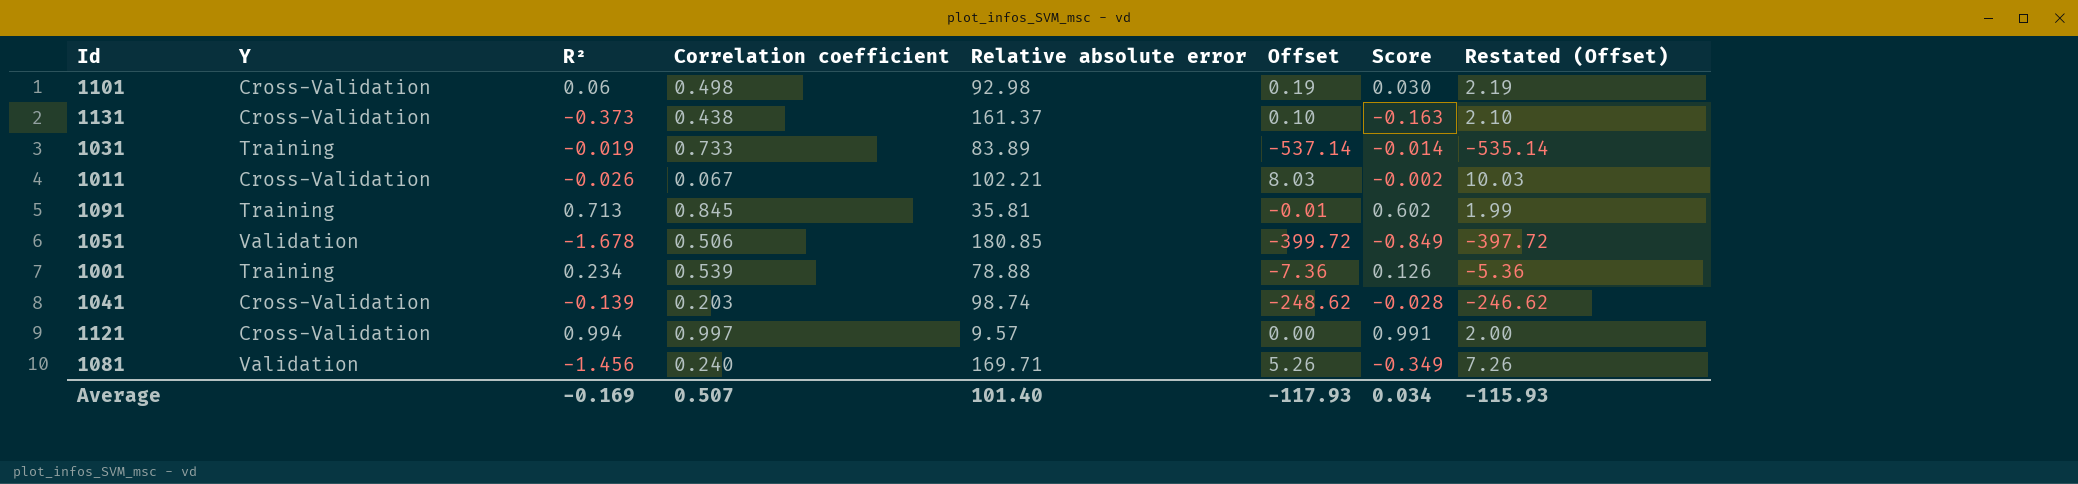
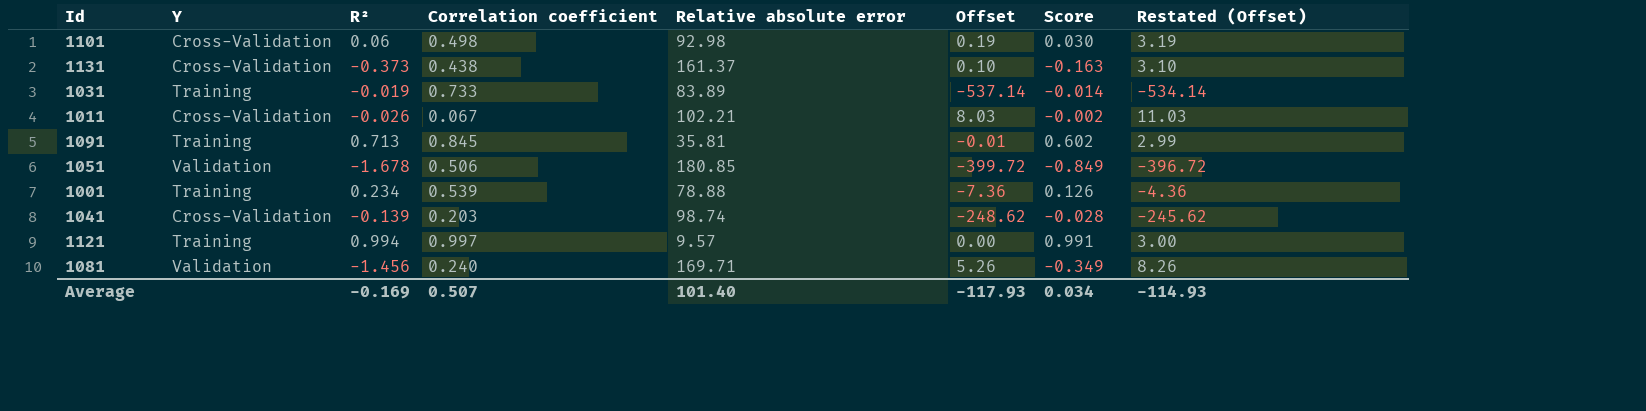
column Restated (Offset) | formula: [Offset] + 2 -> [Offset] + 3
1121 | Y: Cross-Validation -> Training
Average | Restated (Offset): -115.93 -> -114.93

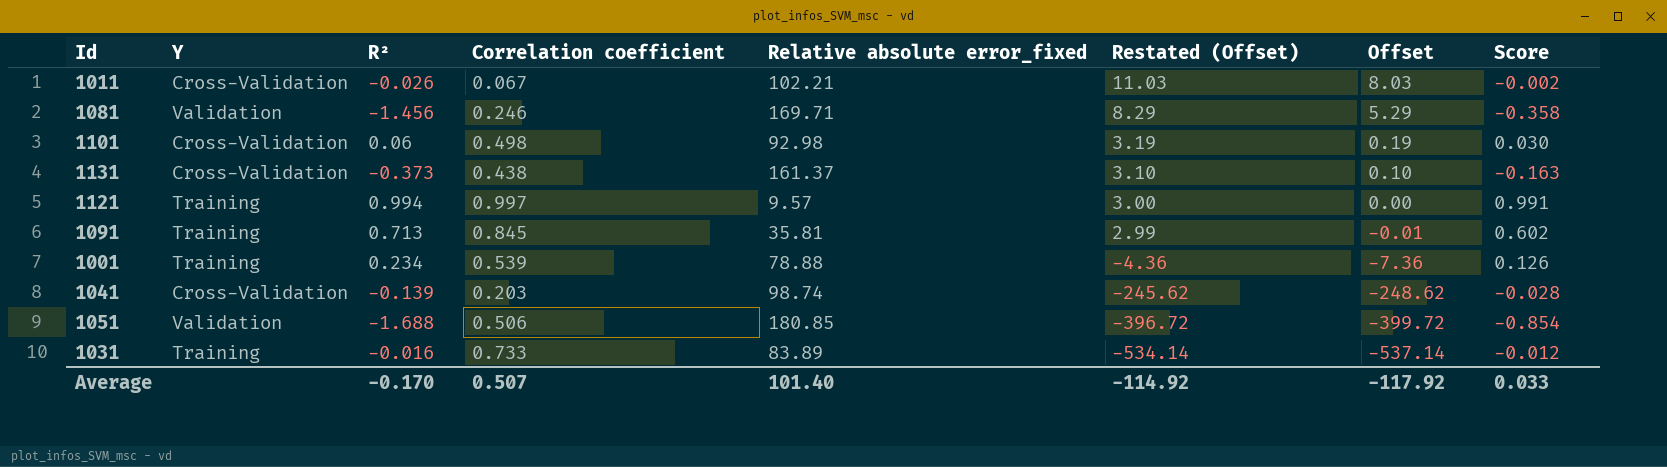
row order: none -> Restated (Offset) descending
column name: Relative absolute error -> Relative absolute error_fixed
column Restated (Offset) | position: 8 -> 6
1081 | Correlation coefficient: 0.240 -> 0.246
1081 | Restated (Offset): 8.26 -> 8.29
1081 | Offset: 5.26 -> 5.29
1081 | Score: -0.349 -> -0.358
1051 | R²: -1.678 -> -1.688
1051 | Score: -0.849 -> -0.854
1031 | R²: -0.019 -> -0.016
1031 | Score: -0.014 -> -0.012
Average | R²: -0.169 -> -0.170
Average | Restated (Offset): -114.93 -> -114.92
Average | Offset: -117.93 -> -117.92
Average | Score: 0.034 -> 0.033

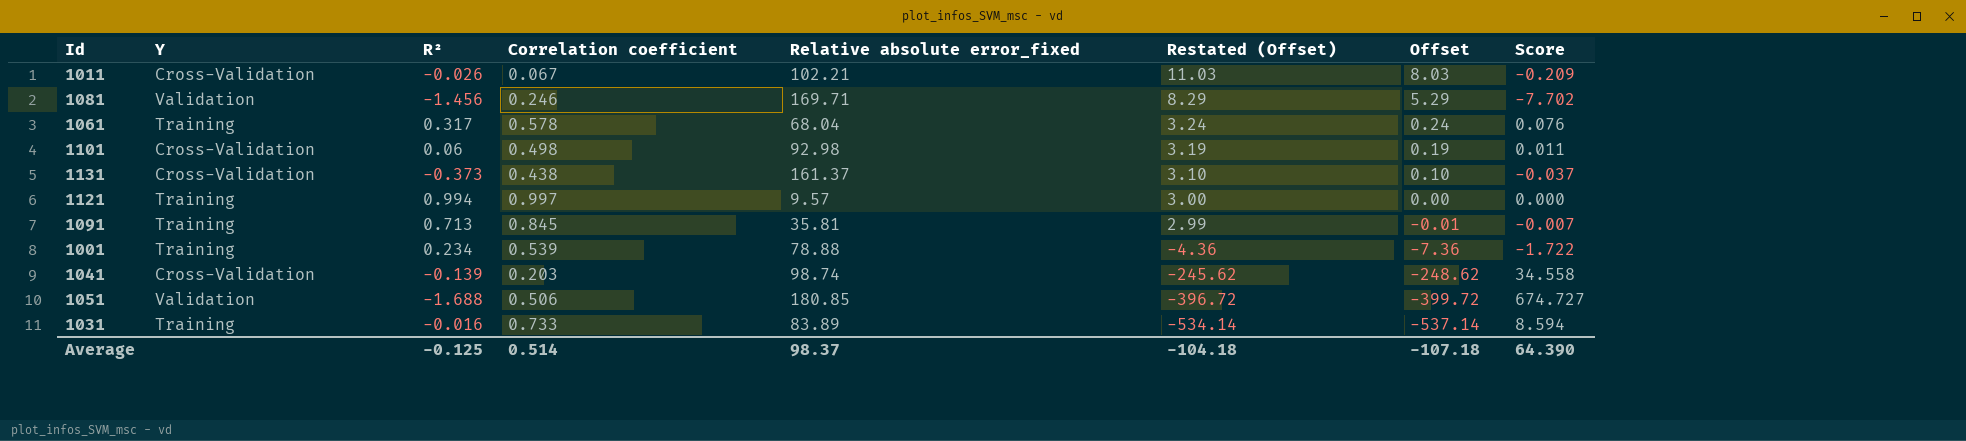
column Score | formula: [R²] * [Correlation coefficient] -> [R²] * [Offset]
row 1061: none -> Training | 0.317 | 0.578 | 68.04 | 3.24 | 0.24 | 0.076
Average | R²: -0.170 -> -0.125
Average | Correlation coefficient: 0.507 -> 0.514
Average | Relative absolute error_fixed: 101.40 -> 98.37
Average | Restated (Offset): -114.92 -> -104.18
Average | Offset: -117.92 -> -107.18
Average | Score: 0.033 -> 64.390

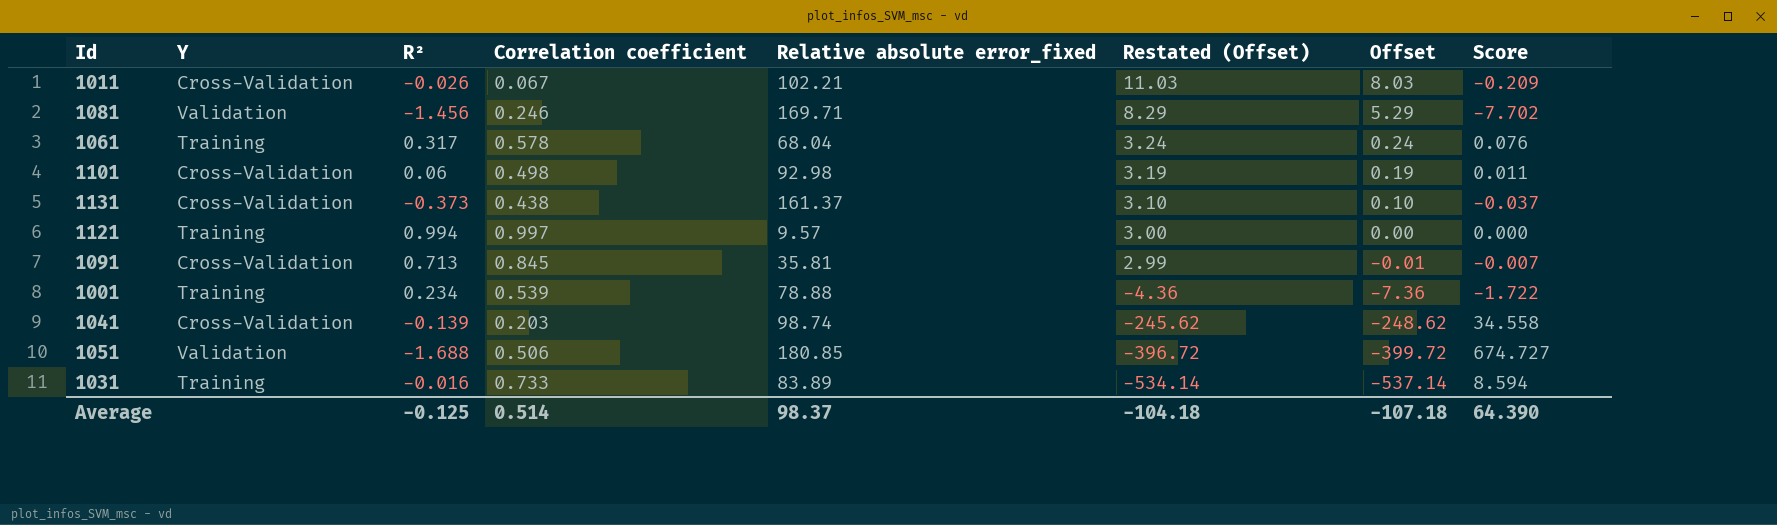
1091 | Y: Training -> Cross-Validation

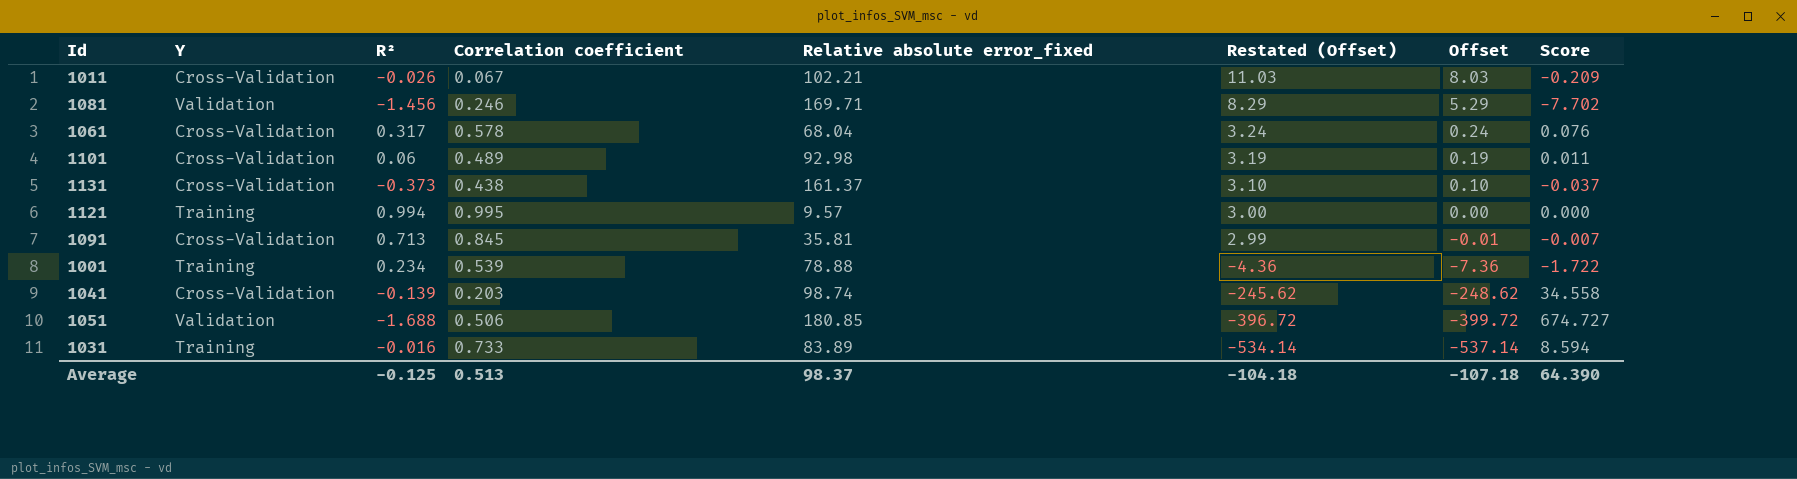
1061 | Y: Training -> Cross-Validation
1101 | Correlation coefficient: 0.498 -> 0.489
1121 | Correlation coefficient: 0.997 -> 0.995
Average | Correlation coefficient: 0.514 -> 0.513

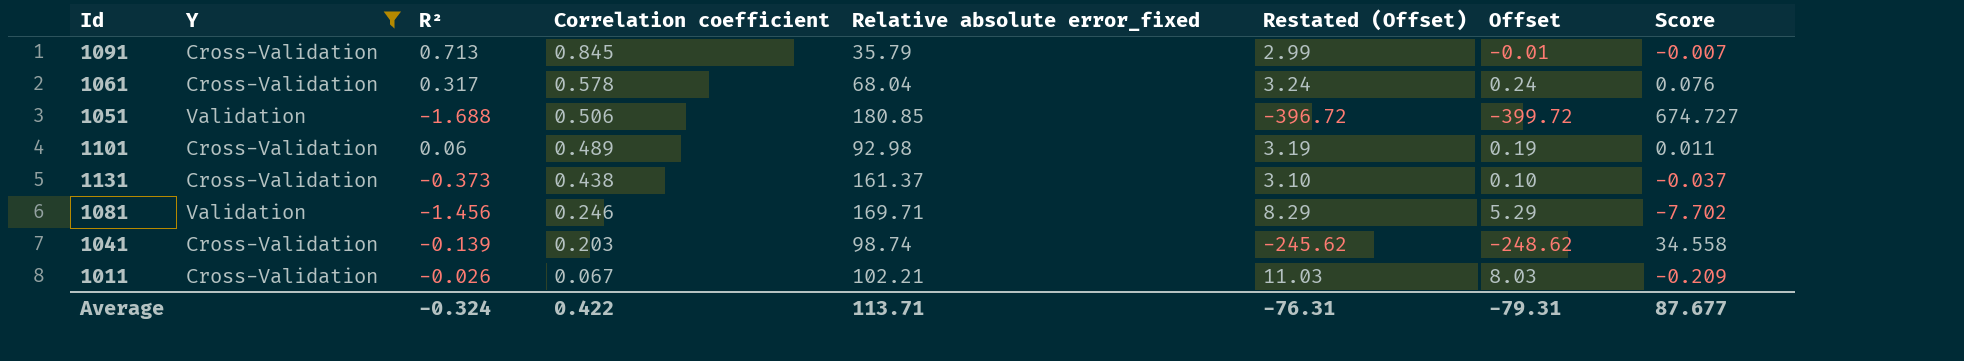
filter: none -> Y != Training
row order: Restated (Offset) descending -> Correlation coefficient descending
1091 | Relative absolute error_fixed: 35.81 -> 35.79
Average | R²: -0.125 -> -0.324
Average | Correlation coefficient: 0.513 -> 0.422
Average | Relative absolute error_fixed: 98.37 -> 113.71
Average | Restated (Offset): -104.18 -> -76.31
Average | Offset: -107.18 -> -79.31
Average | Score: 64.390 -> 87.677

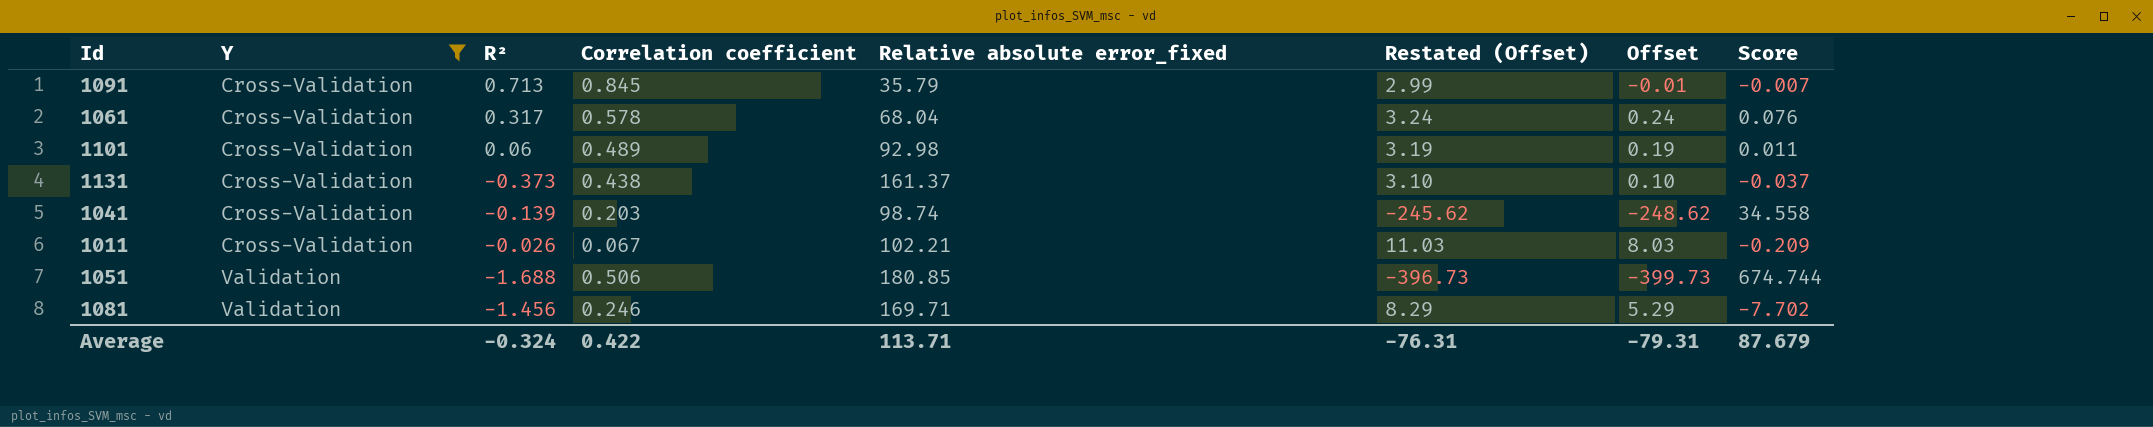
row order: Correlation coefficient descending -> Y ascending
1051 | Restated (Offset): -396.72 -> -396.73
1051 | Offset: -399.72 -> -399.73
1051 | Score: 674.727 -> 674.744
Average | Score: 87.677 -> 87.679

